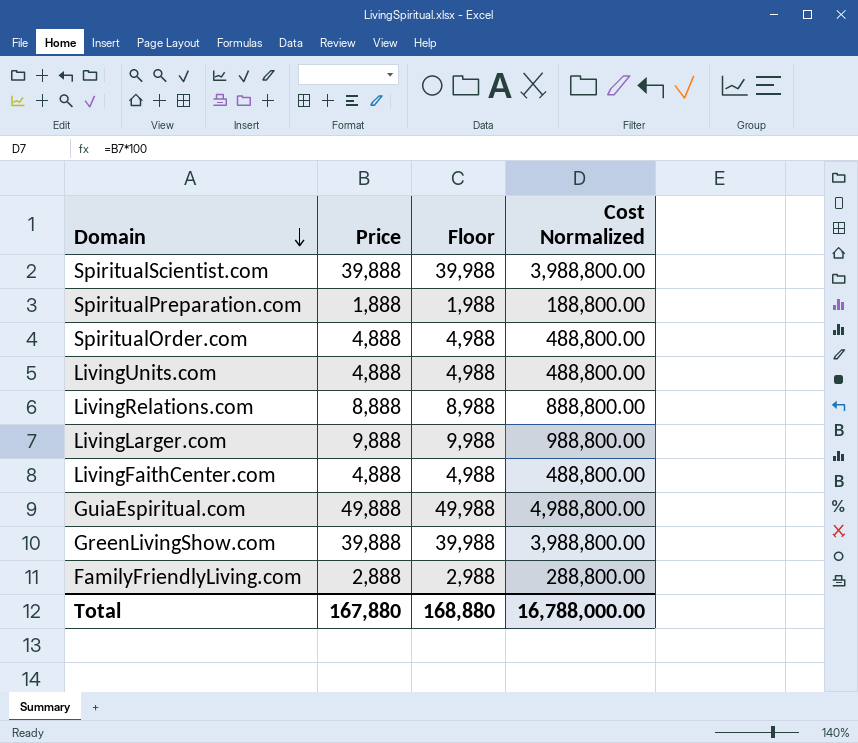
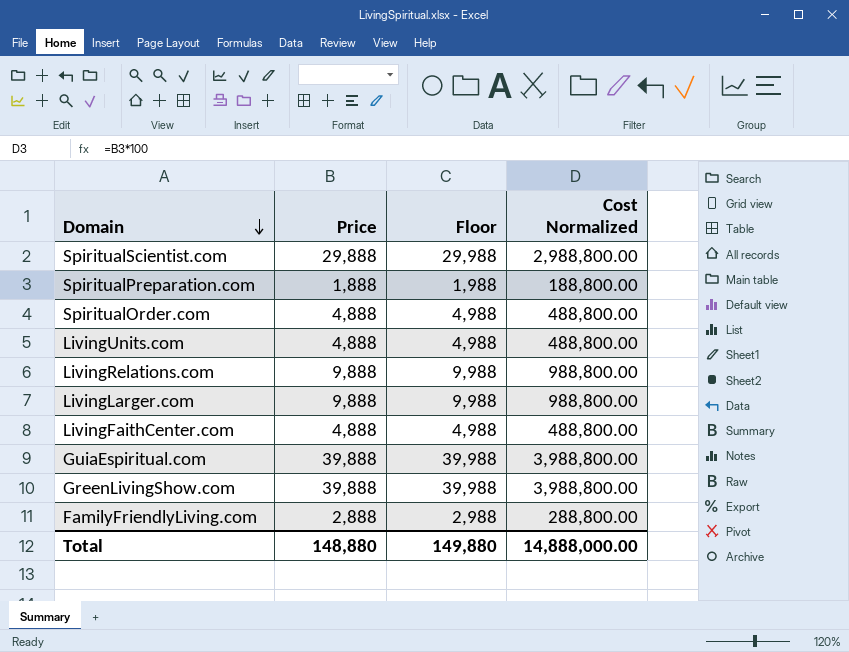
SpiritualScientist.com | Price: 39,888 -> 29,888
SpiritualScientist.com | Floor: 39,988 -> 29,988
SpiritualScientist.com | Cost Normalized: 3,988,800.00 -> 2,988,800.00
LivingRelations.com | Price: 8,888 -> 9,888
LivingRelations.com | Floor: 8,988 -> 9,988
LivingRelations.com | Cost Normalized: 888,800.00 -> 988,800.00
GuiaEspiritual.com | Price: 49,888 -> 39,888
GuiaEspiritual.com | Floor: 49,988 -> 39,988
GuiaEspiritual.com | Cost Normalized: 4,988,800.00 -> 3,988,800.00
Total | Price: 167,880 -> 148,880
Total | Floor: 168,880 -> 149,880
Total | Cost Normalized: 16,788,000.00 -> 14,888,000.00

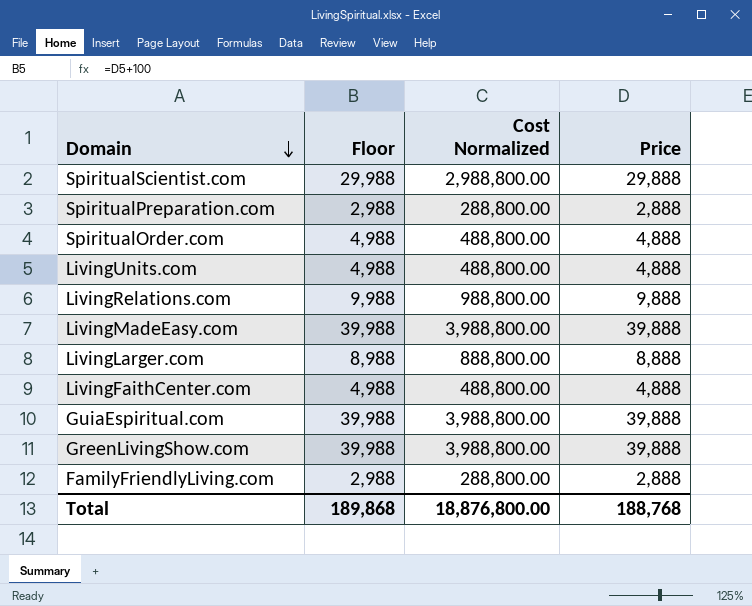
column Price | position: 2 -> 4
SpiritualPreparation.com | Floor: 1,988 -> 2,988
SpiritualPreparation.com | Cost Normalized: 188,800.00 -> 288,800.00
SpiritualPreparation.com | Price: 1,888 -> 2,888
row LivingMadeEasy.com: none -> 39,988 | 3,988,800.00 | 39,888
LivingLarger.com | Floor: 9,988 -> 8,988
LivingLarger.com | Cost Normalized: 988,800.00 -> 888,800.00
LivingLarger.com | Price: 9,888 -> 8,888
Total | Floor: 149,880 -> 189,868
Total | Cost Normalized: 14,888,000.00 -> 18,876,800.00
Total | Price: 148,880 -> 188,768

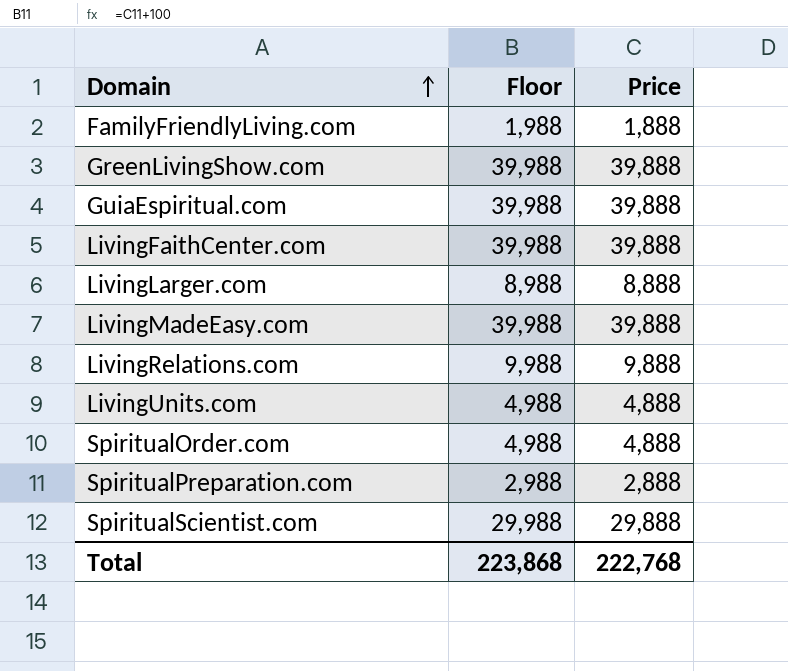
row order: Domain descending -> Domain ascending
column Cost Normalized | formula: [Price] * 100 -> none
FamilyFriendlyLiving.com | Floor: 2,988 -> 1,988
FamilyFriendlyLiving.com | Price: 2,888 -> 1,888
LivingFaithCenter.com | Floor: 4,988 -> 39,988
LivingFaithCenter.com | Price: 4,888 -> 39,888
Total | Floor: 189,868 -> 223,868
Total | Price: 188,768 -> 222,768

